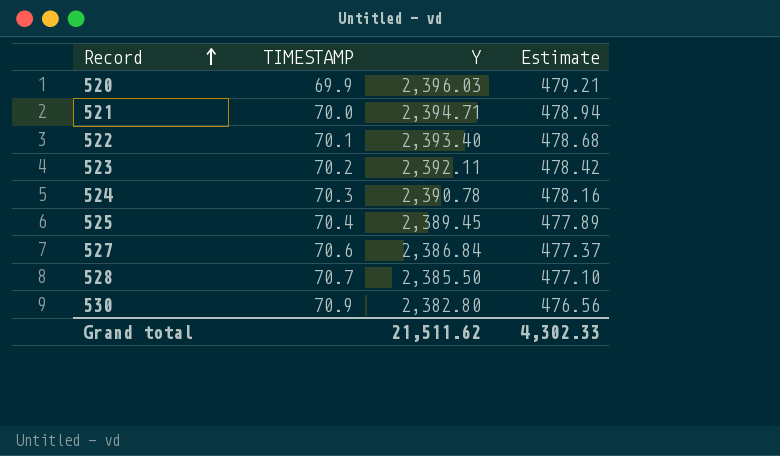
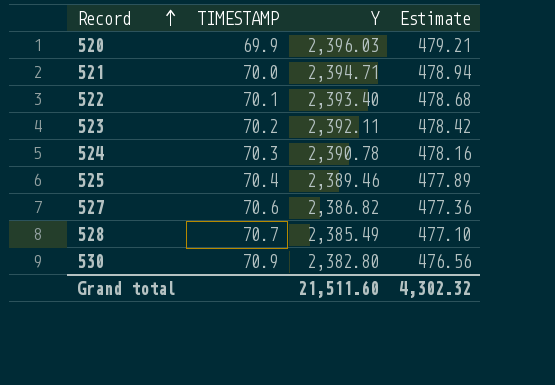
525 | Y: 2,389.45 -> 2,389.46
527 | Y: 2,386.84 -> 2,386.82
527 | Estimate: 477.37 -> 477.36
528 | Y: 2,385.50 -> 2,385.49
Grand total | Y: 21,511.62 -> 21,511.60
Grand total | Estimate: 4,302.33 -> 4,302.32

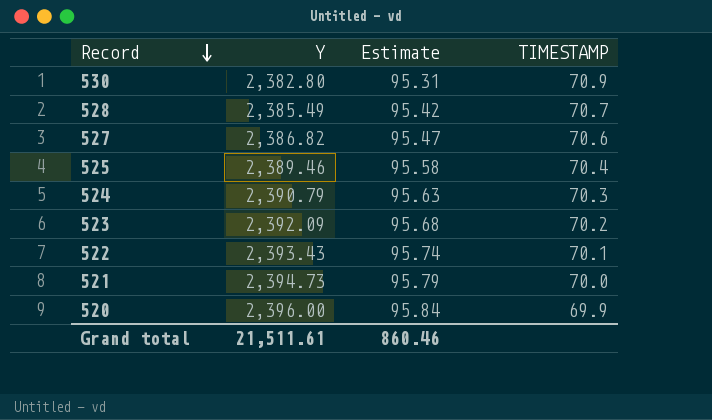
row order: Record ascending -> Record descending
column Estimate | formula: [Y] * 0.2 -> [Y] * 0.04
column TIMESTAMP | position: 2 -> 4
524 | Y: 2,390.78 -> 2,390.79
523 | Y: 2,392.11 -> 2,392.09
522 | Y: 2,393.40 -> 2,393.43
521 | Y: 2,394.71 -> 2,394.73
520 | Y: 2,396.03 -> 2,396.00
Grand total | Y: 21,511.60 -> 21,511.61
Grand total | Estimate: 4,302.32 -> 860.46

